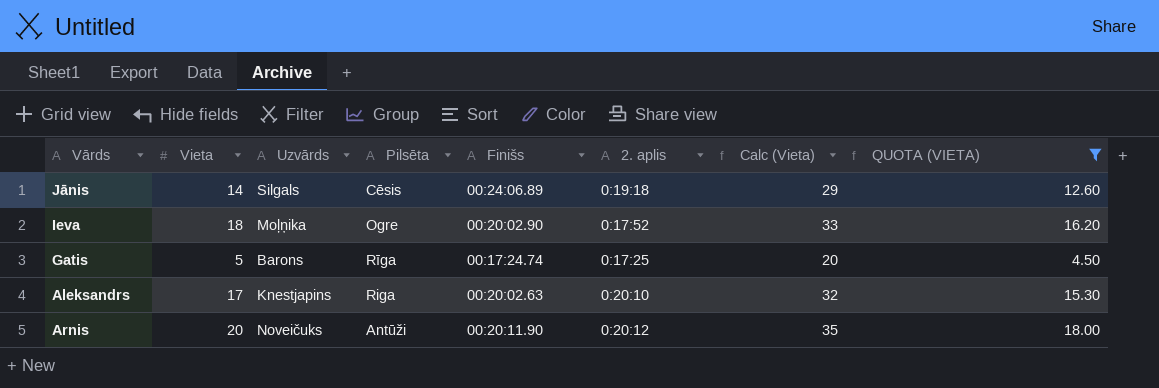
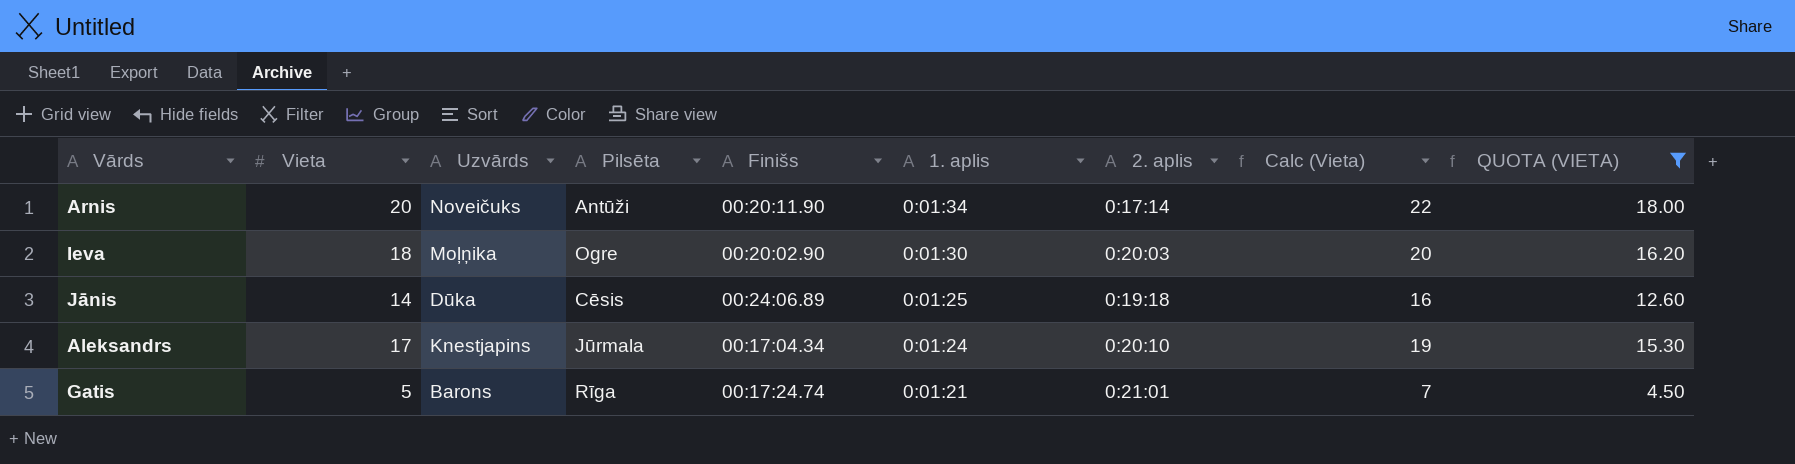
row order: none -> 1. aplis descending
column 1. aplis | position: none -> 6
column Calc (Vieta) | formula: [Vieta] + 15 -> [Vieta] + 2
Arnis | 2. aplis: 0:20:12 -> 0:17:14
Ieva | 2. aplis: 0:17:52 -> 0:20:03
Jānis | Uzvārds: Silgals -> Dūka
Aleksandrs | Pilsēta: Riga -> Jūrmala
Aleksandrs | Finišs: 00:20:02.63 -> 00:17:04.34
Gatis | 2. aplis: 0:17:25 -> 0:21:01

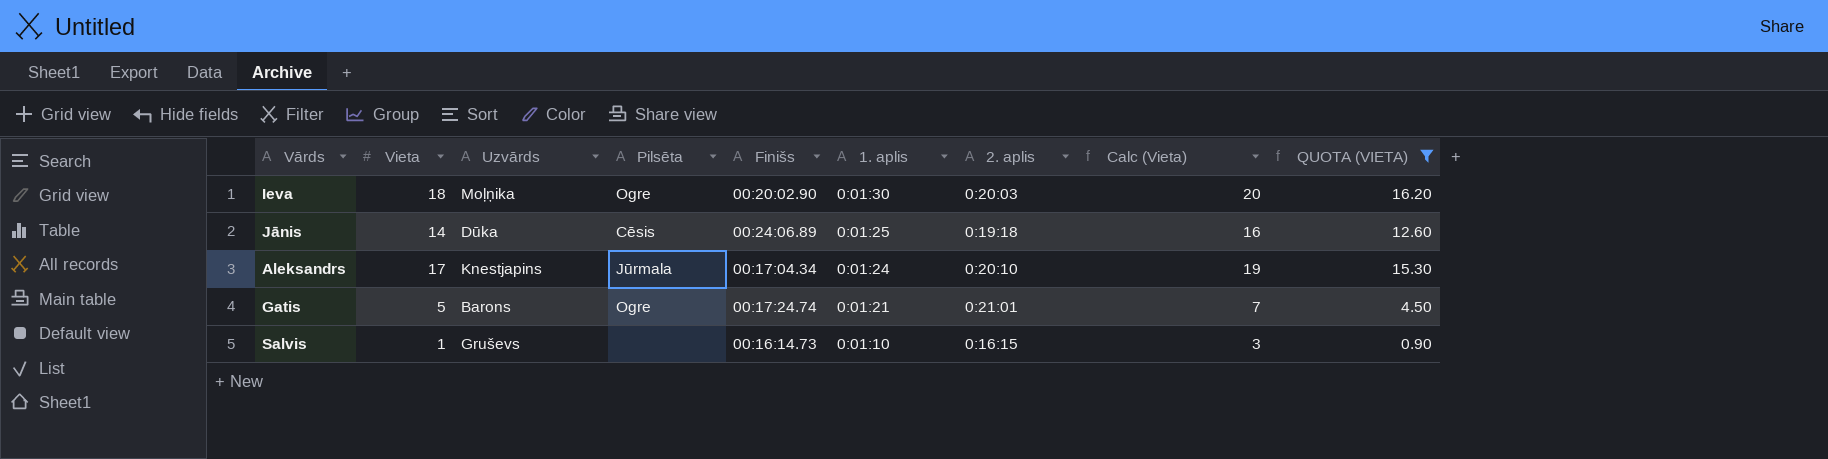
row Arnis: 20 | Noveičuks | Antūži | 00:20:11.90 | 0:01:34 | 0:17:14 | 22 | 18.00 -> none
Gatis | Pilsēta: Rīga -> Ogre
row Salvis: none -> 1 | Gruševs | none | 00:16:14.73 | 0:01:10 | 0:16:15 | 3 | 0.90

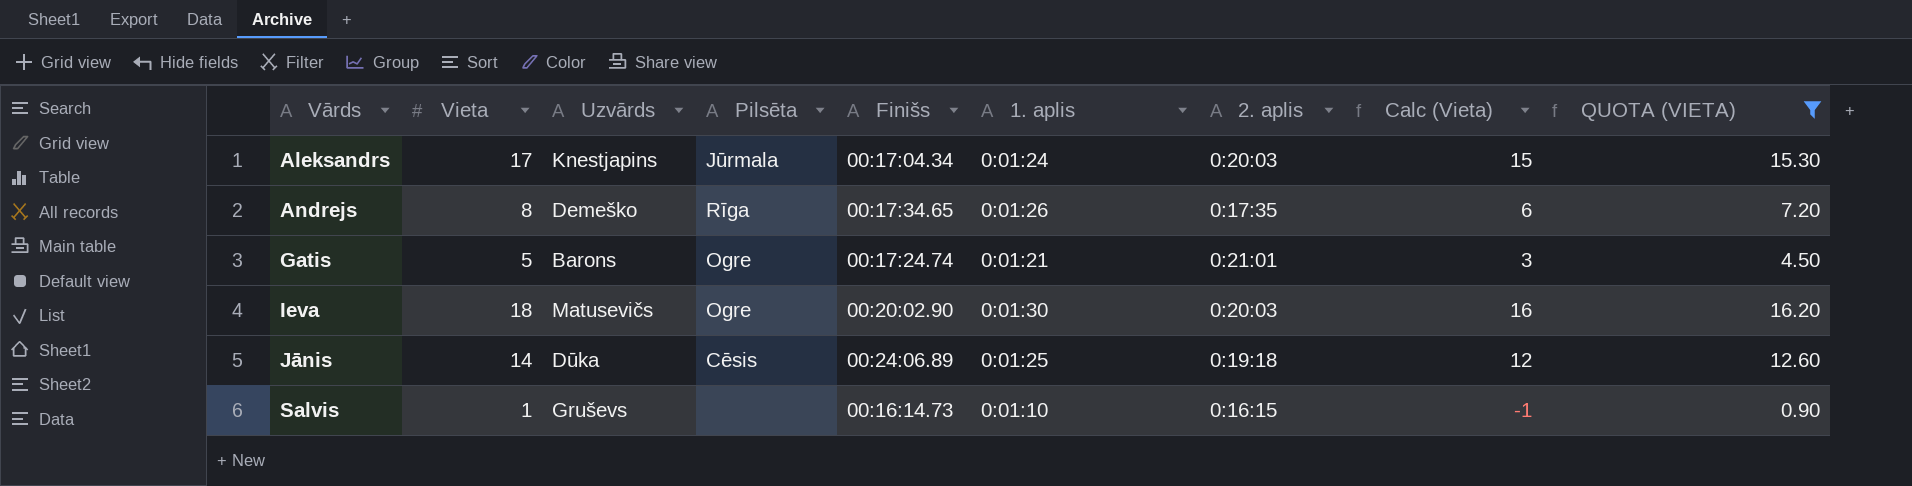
row order: 1. aplis descending -> Vārds ascending
column Calc (Vieta) | formula: [Vieta] + 2 -> [Vieta] - 2
Aleksandrs | 2. aplis: 0:20:10 -> 0:20:03
row Andrejs: none -> 8 | Demeško | Rīga | 00:17:34.65 | 0:01:26 | 0:17:35 | 6 | 7.20
Ieva | Uzvārds: Moļņika -> Matusevičs

